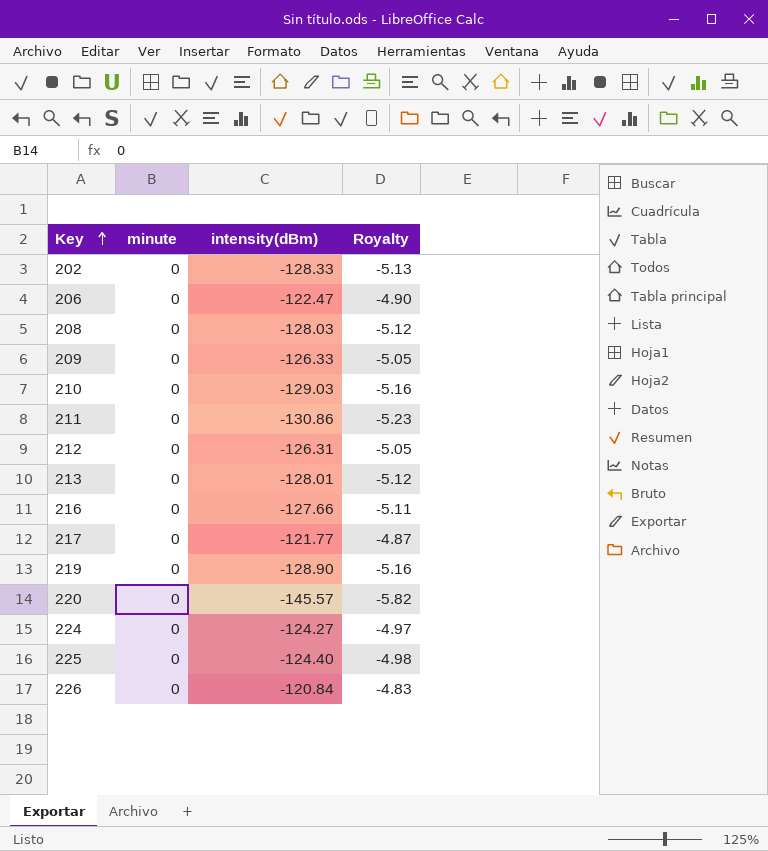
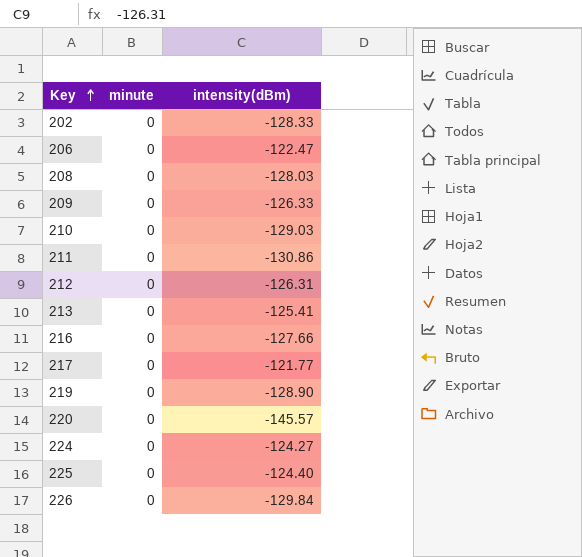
column Royalty | formula: [intensity(dBm)] * 0.04 -> none
213 | intensity(dBm): -128.01 -> -125.41
226 | intensity(dBm): -120.84 -> -129.84

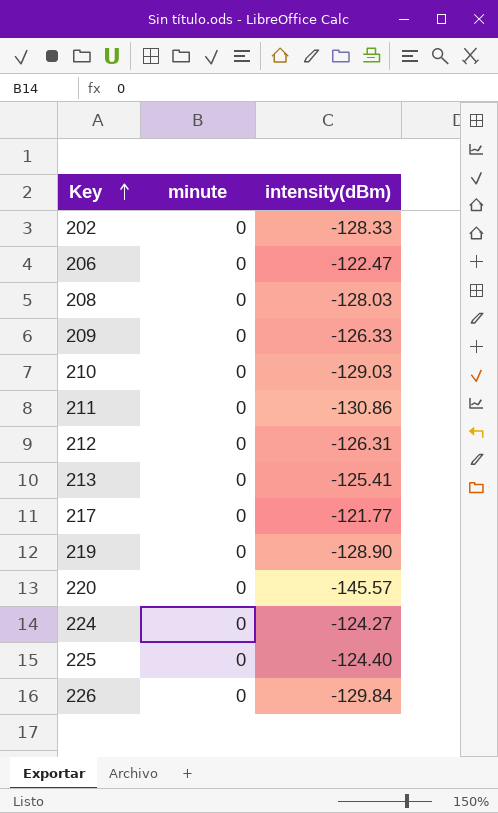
row 216: 0 | -127.66 -> none

